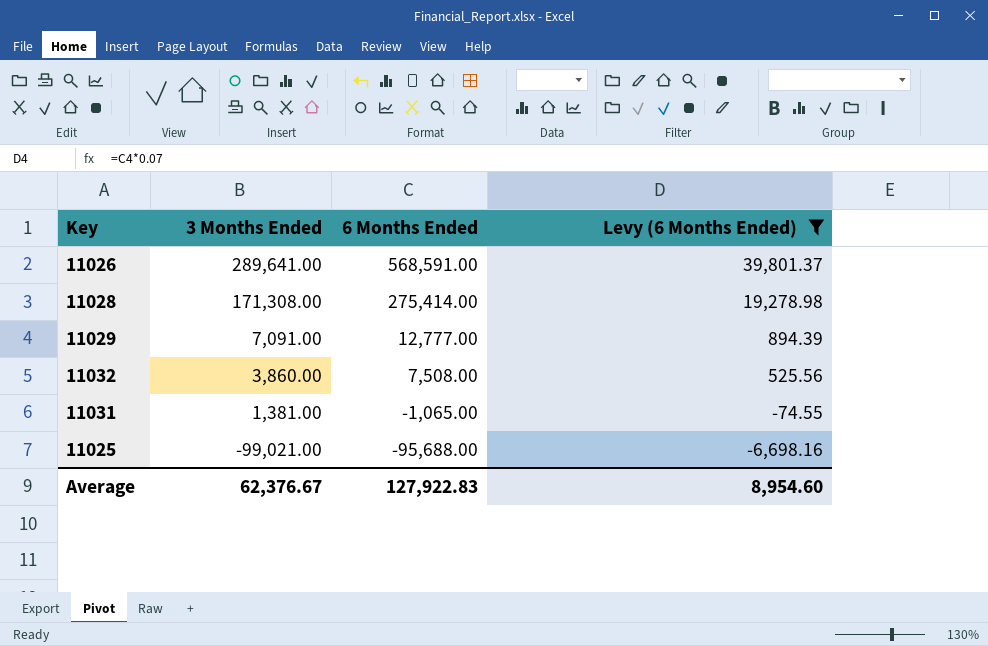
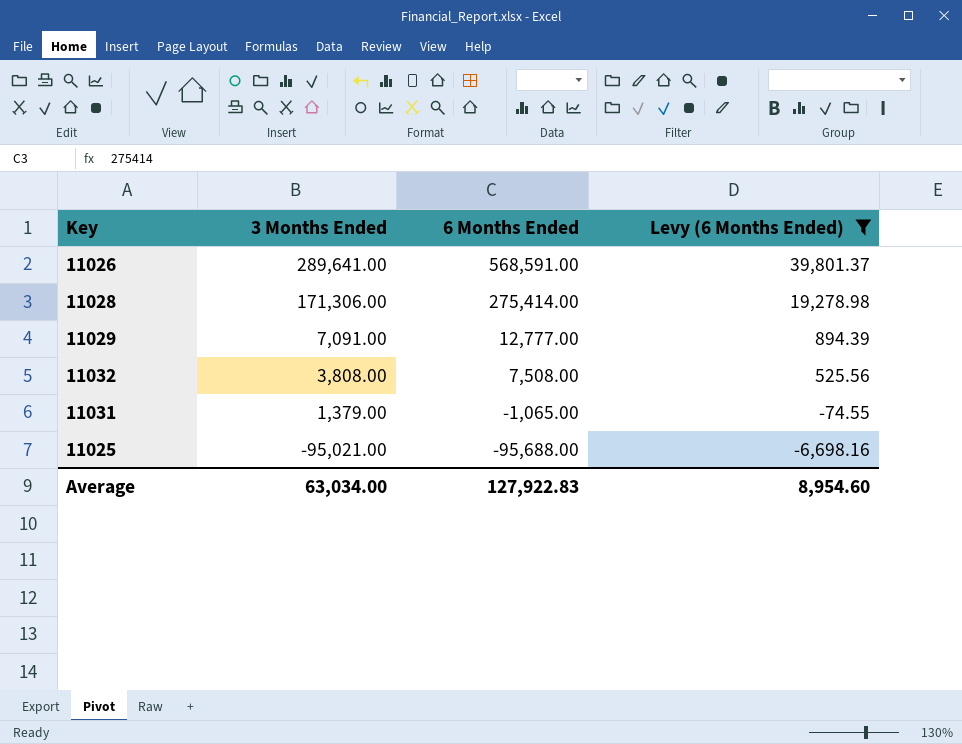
11028 | 3 Months Ended: 171,308.00 -> 171,306.00
11032 | 3 Months Ended: 3,860.00 -> 3,808.00
11031 | 3 Months Ended: 1,381.00 -> 1,379.00
11025 | 3 Months Ended: -99,021.00 -> -95,021.00
Average | 3 Months Ended: 62,376.67 -> 63,034.00

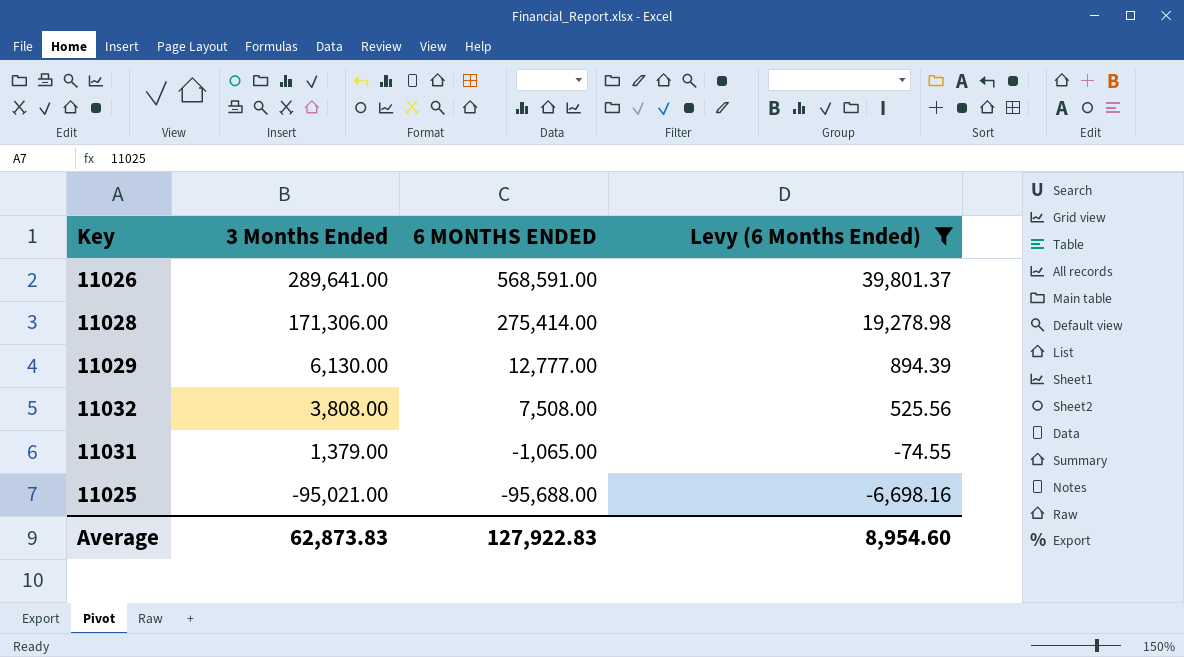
column name: 6 Months Ended -> 6 MONTHS ENDED
11029 | 3 Months Ended: 7,091.00 -> 6,130.00
Average | 3 Months Ended: 63,034.00 -> 62,873.83

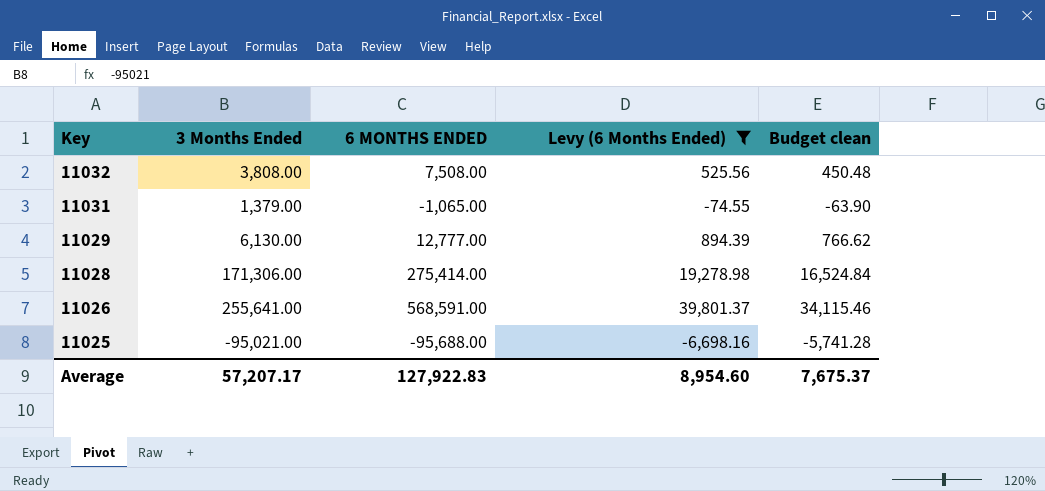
row order: 3 Months Ended descending -> Key descending
column Budget clean | formula: none -> [6 MONTHS ENDED] * 0.06
11026 | 3 Months Ended: 289,641.00 -> 255,641.00
Average | 3 Months Ended: 62,873.83 -> 57,207.17

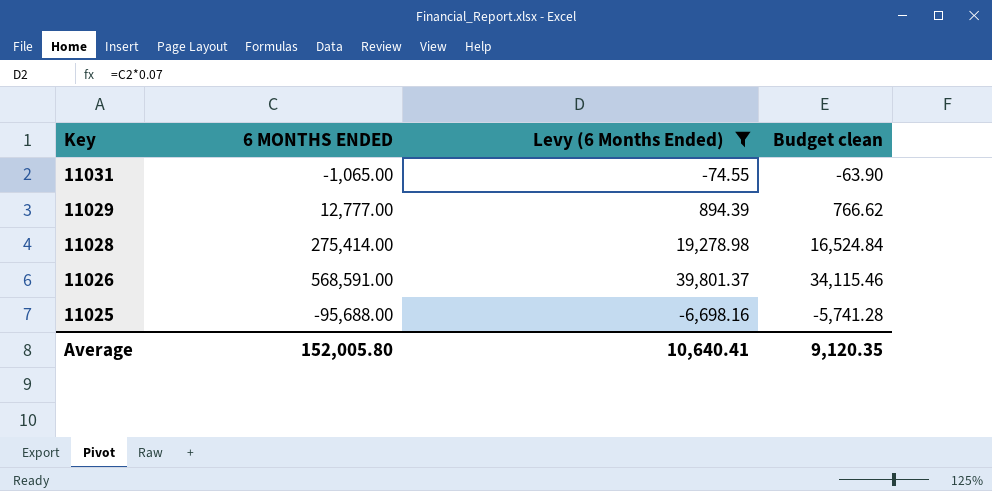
column 3 Months Ended | position: 2 -> none
row 11032: 3,808.00 | 7,508.00 | 525.56 | 450.48 -> none
Average | 6 MONTHS ENDED: 127,922.83 -> 152,005.80
Average | Levy (6 Months Ended): 8,954.60 -> 10,640.41
Average | Budget clean: 7,675.37 -> 9,120.35

